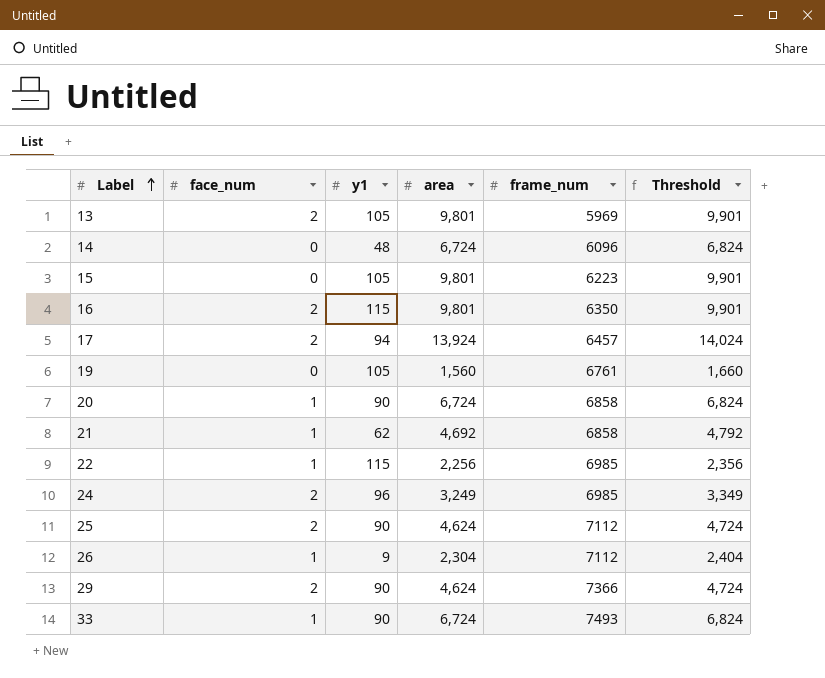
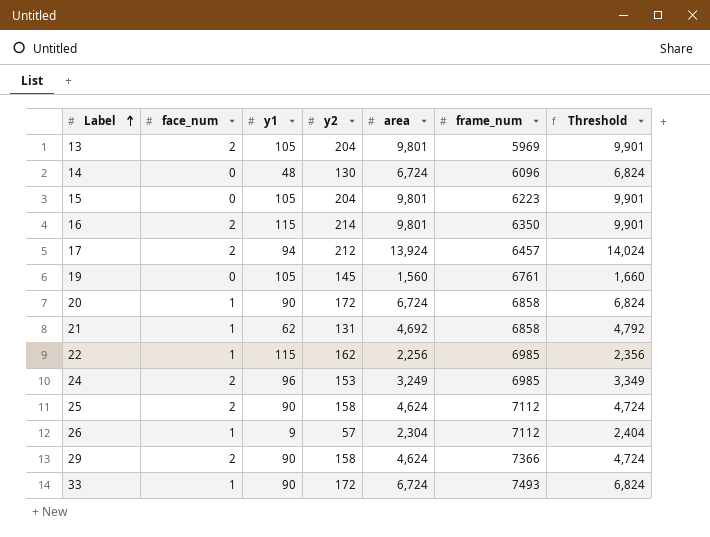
column y2 | position: none -> 4

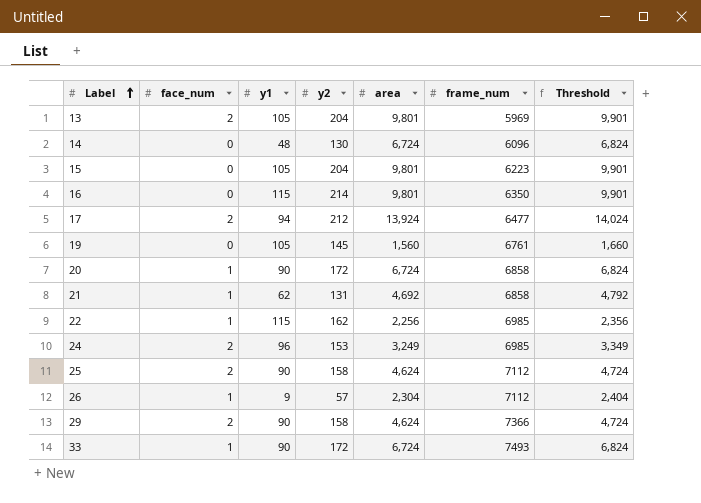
16 | face_num: 2 -> 0
17 | frame_num: 6457 -> 6477

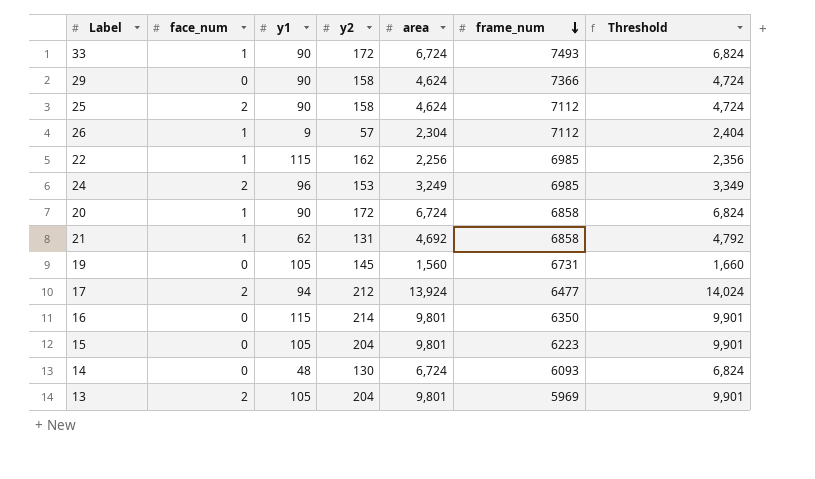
row order: Label ascending -> frame_num descending
29 | face_num: 2 -> 0
19 | frame_num: 6761 -> 6731
14 | frame_num: 6096 -> 6093

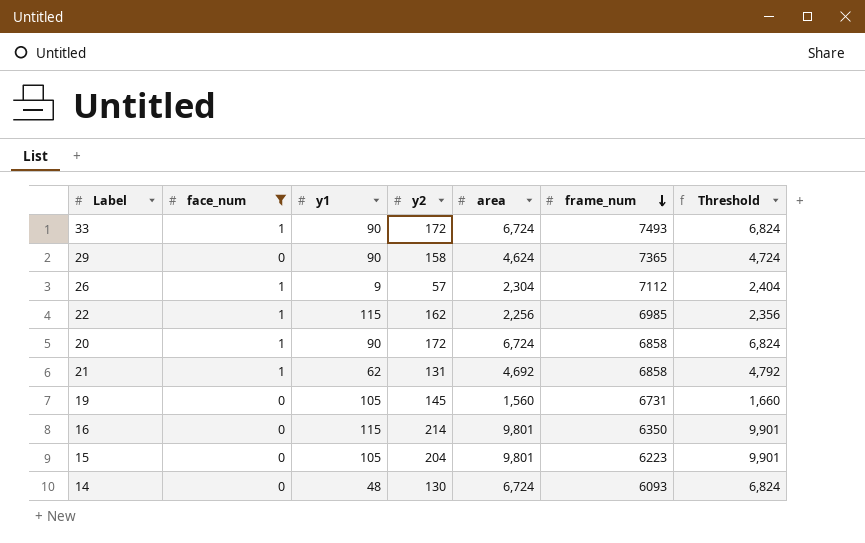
filter: none -> face_num != 2
29 | frame_num: 7366 -> 7365

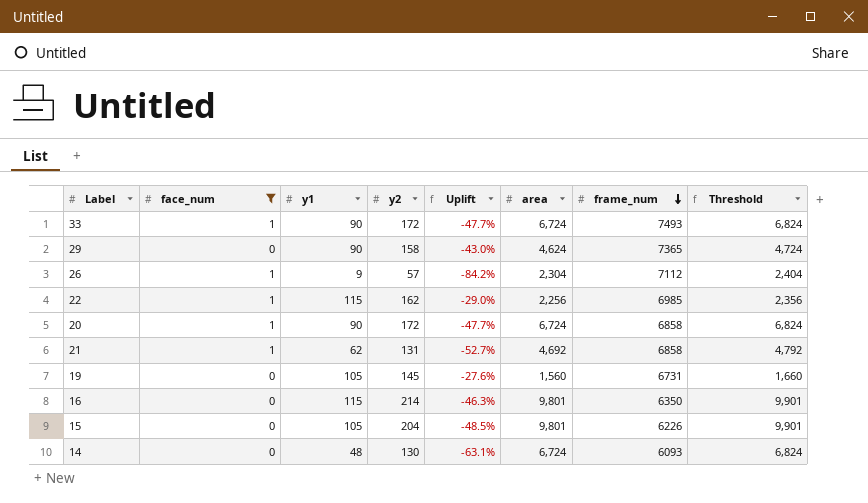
column Uplift | formula: none -> ([y1] - [y2]) / [y2]
15 | frame_num: 6223 -> 6226

